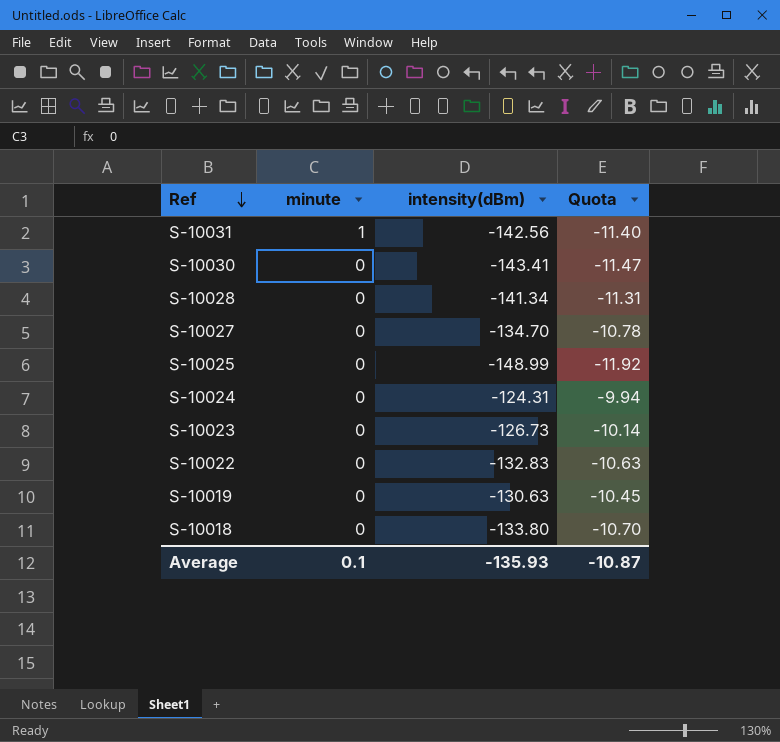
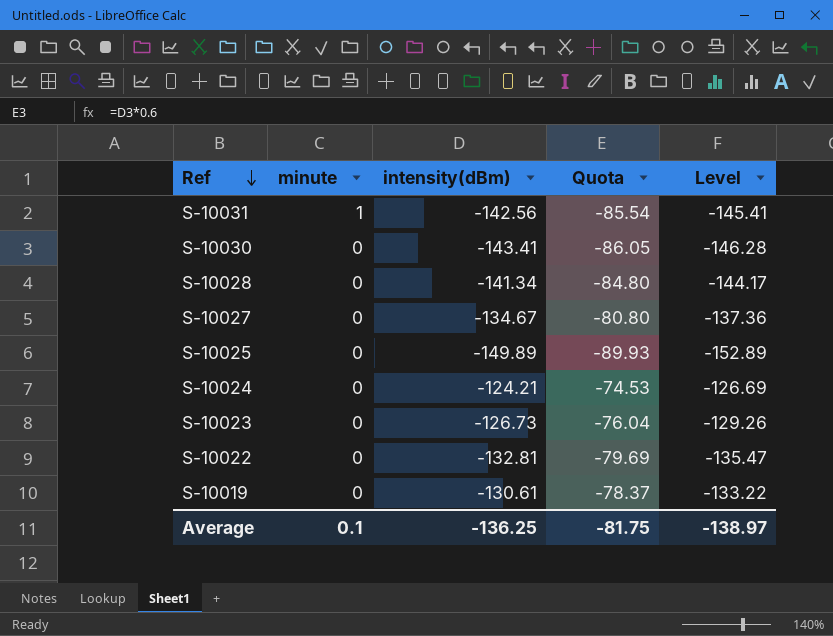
column Quota | formula: [intensity(dBm)] * 0.08 -> [intensity(dBm)] * 0.6
column Level | formula: none -> [intensity(dBm)] * 1.02
row S-10018: 0 | -133.80 | -10.70 -> none
S-10027 | intensity(dBm): -134.70 -> -134.67
S-10025 | intensity(dBm): -148.99 -> -149.89
S-10024 | intensity(dBm): -124.31 -> -124.21
S-10022 | intensity(dBm): -132.83 -> -132.81
S-10019 | intensity(dBm): -130.63 -> -130.61
Average | intensity(dBm): -135.93 -> -136.25
Average | Quota: -10.87 -> -81.75

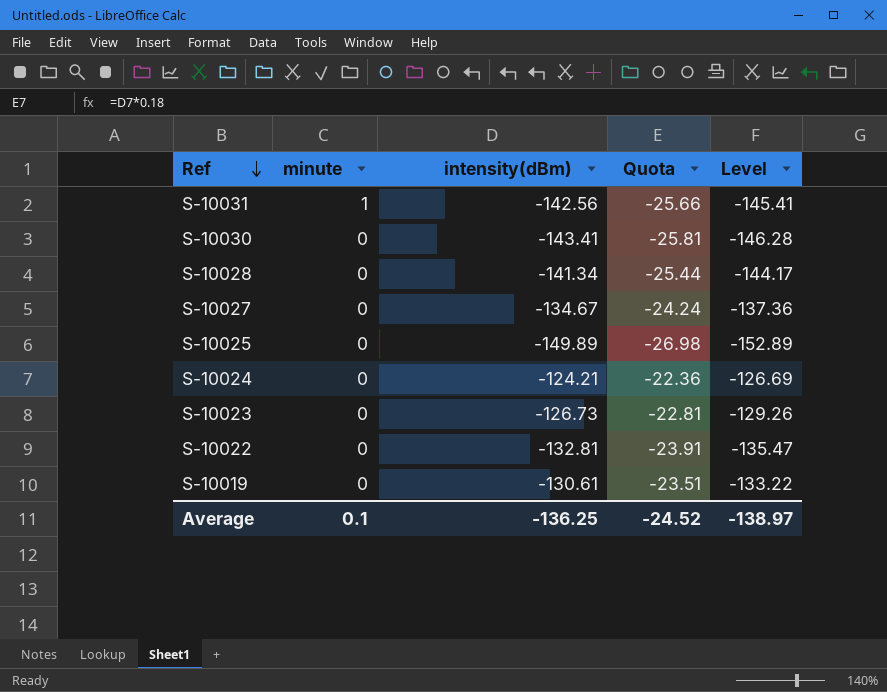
column Quota | formula: [intensity(dBm)] * 0.6 -> [intensity(dBm)] * 0.18
Average | Quota: -81.75 -> -24.52

